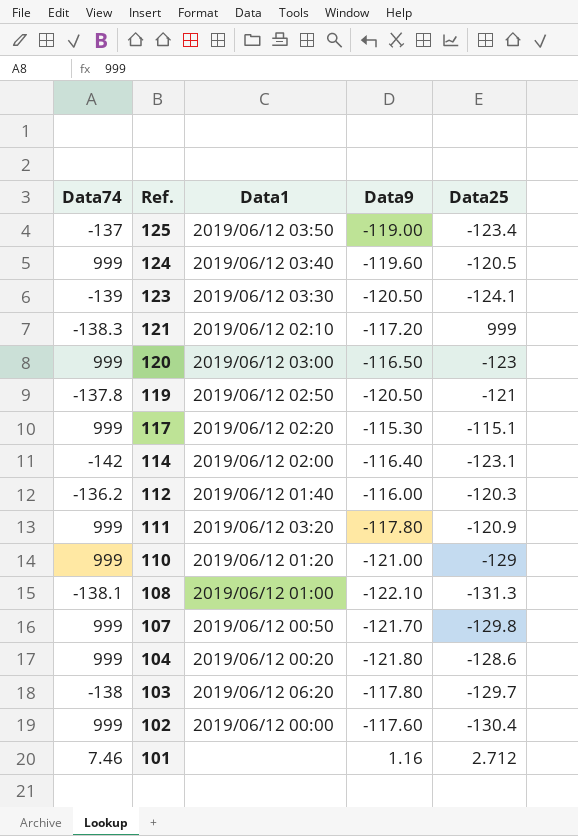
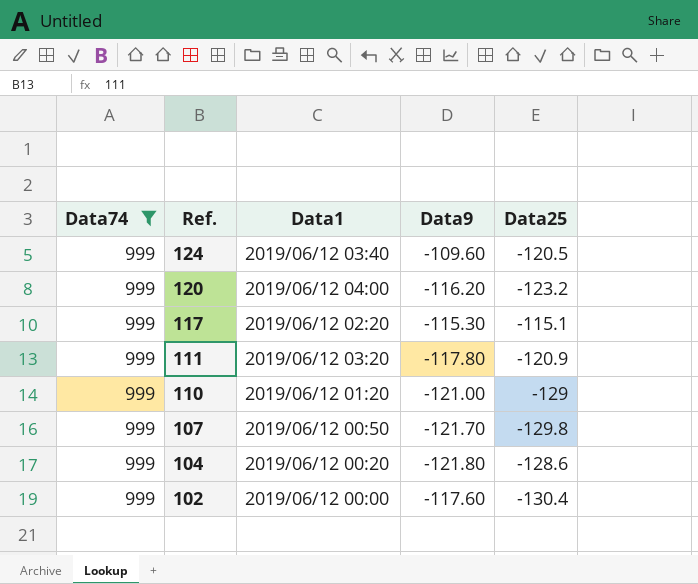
filter: none -> Data74 = 999
124 | Data9: -119.60 -> -109.60
120 | Data1: 2019/06/12 03:00 -> 2019/06/12 04:00
120 | Data9: -116.50 -> -116.20
120 | Data25: -123 -> -123.2

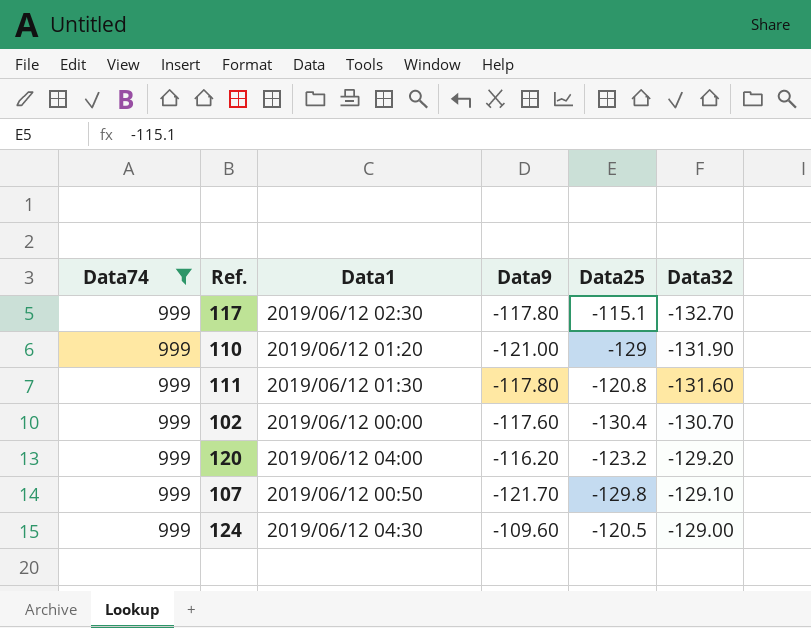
row order: Ref. descending -> Data32 ascending
column Data32 | position: none -> 6
row 104: 999 | 2019/06/12 00:20 | -121.80 | -128.6 -> none
117 | Data1: 2019/06/12 02:20 -> 2019/06/12 02:30
117 | Data9: -115.30 -> -117.80
111 | Data1: 2019/06/12 03:20 -> 2019/06/12 01:30
111 | Data25: -120.9 -> -120.8
124 | Data1: 2019/06/12 03:40 -> 2019/06/12 04:30

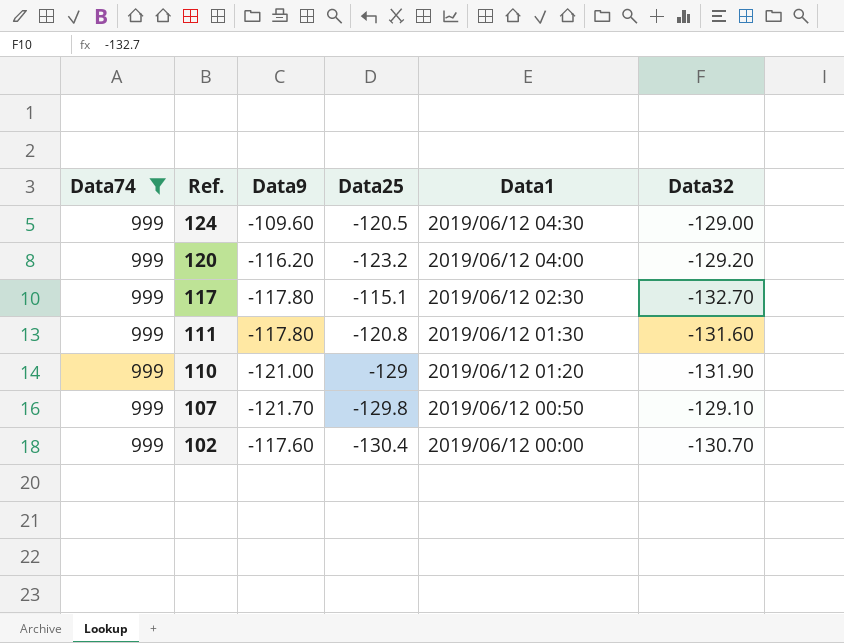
row order: Data32 ascending -> Ref. descending
column Data1 | position: 3 -> 5

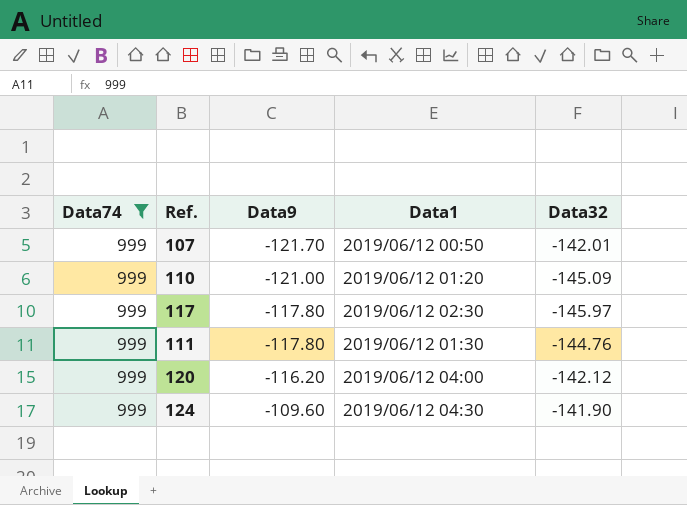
row order: Ref. descending -> Data9 ascending
column Data25 | position: 4 -> none
row 102: 999 | -117.60 | -130.4 | 2019/06/12 00:00 | -130.70 -> none
107 | Data32: -129.10 -> -142.01
110 | Data32: -131.90 -> -145.09
117 | Data32: -132.70 -> -145.97
111 | Data32: -131.60 -> -144.76
120 | Data32: -129.20 -> -142.12
124 | Data32: -129.00 -> -141.90

